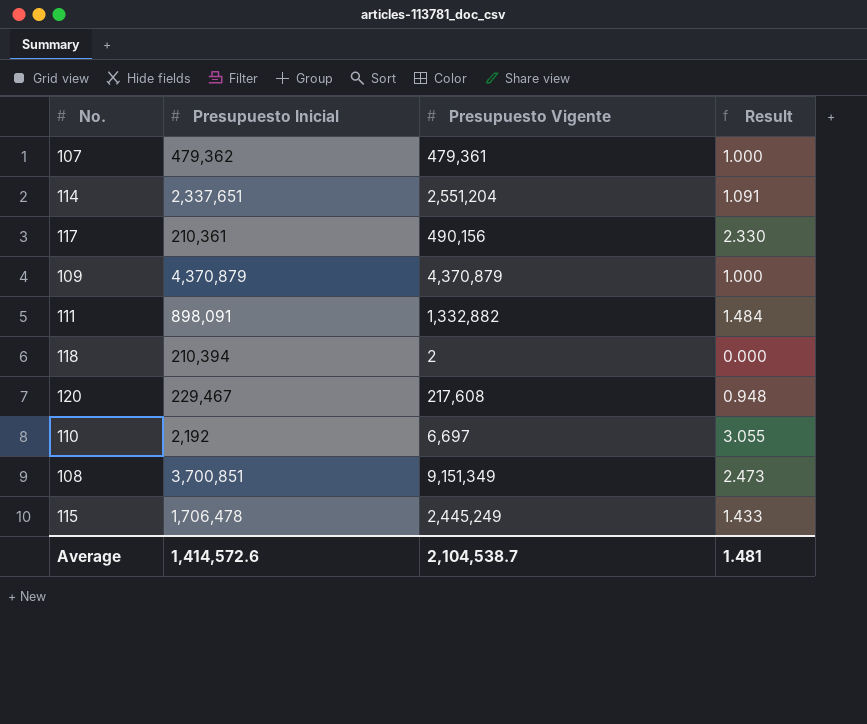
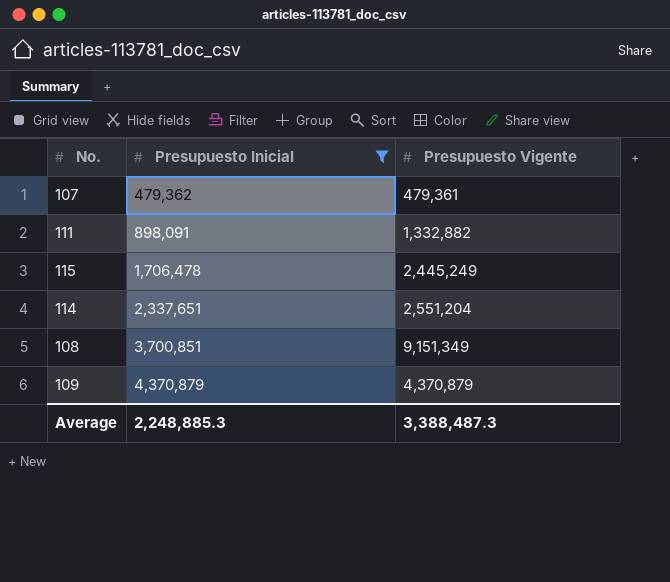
filter: none -> Presupuesto Inicial >= 479,362
row order: none -> Presupuesto Inicial ascending
column Result | formula: [Presupuesto Vigente] / [Presupuesto Inicial] -> none
Average | Presupuesto Inicial: 1,414,572.6 -> 2,248,885.3
Average | Presupuesto Vigente: 2,104,538.7 -> 3,388,487.3

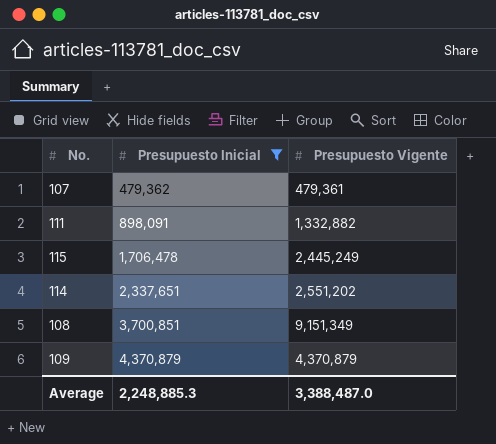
114 | Presupuesto Vigente: 2,551,204 -> 2,551,202
Average | Presupuesto Vigente: 3,388,487.3 -> 3,388,487.0

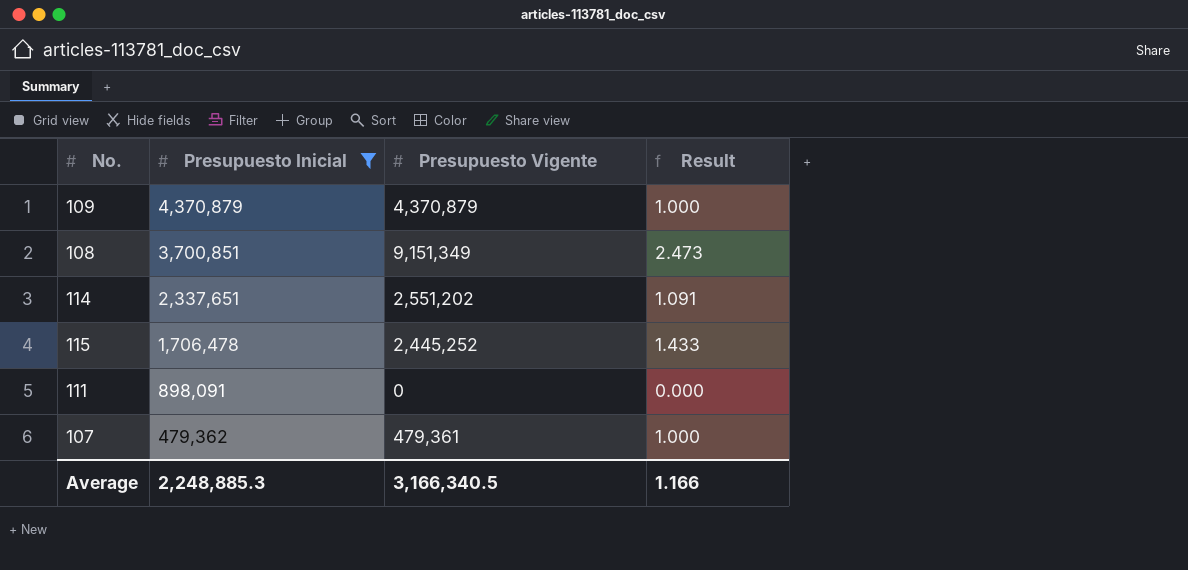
row order: Presupuesto Inicial ascending -> Presupuesto Inicial descending
column Result | formula: none -> [Presupuesto Vigente] / [Presupuesto Inicial]
115 | Presupuesto Vigente: 2,445,249 -> 2,445,252
111 | Presupuesto Vigente: 1,332,882 -> 0
Average | Presupuesto Vigente: 3,388,487.0 -> 3,166,340.5

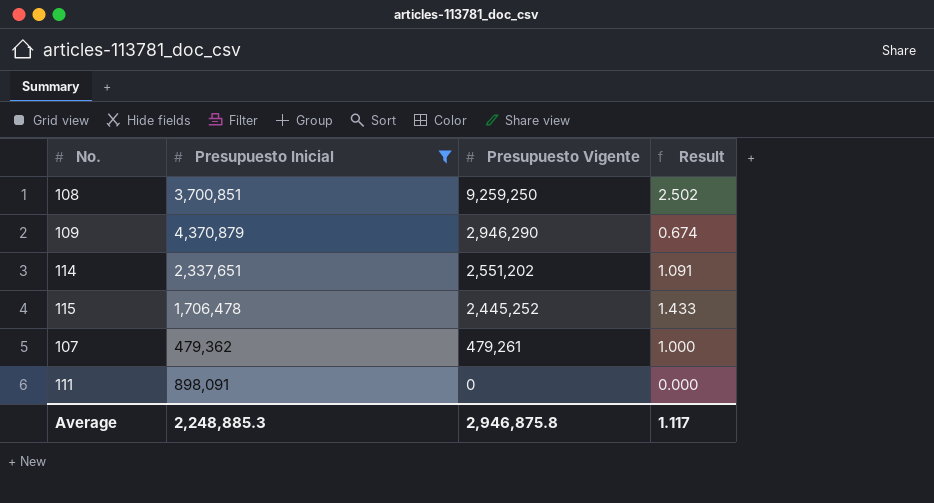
row order: Presupuesto Inicial descending -> Presupuesto Vigente descending
108 | Presupuesto Vigente: 9,151,349 -> 9,259,250
108 | Result: 2.473 -> 2.502
109 | Presupuesto Vigente: 4,370,879 -> 2,946,290
109 | Result: 1.000 -> 0.674
107 | Presupuesto Vigente: 479,361 -> 479,261
Average | Presupuesto Vigente: 3,166,340.5 -> 2,946,875.8
Average | Result: 1.166 -> 1.117

